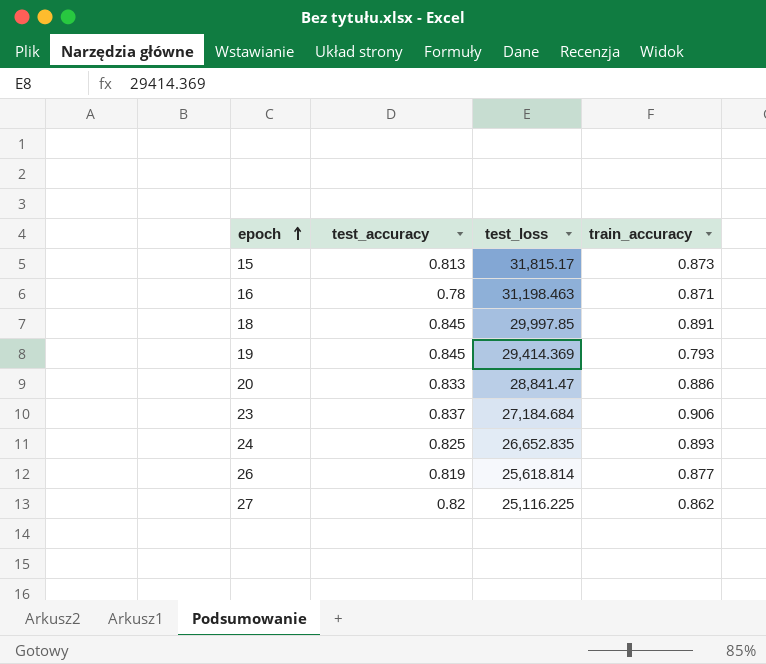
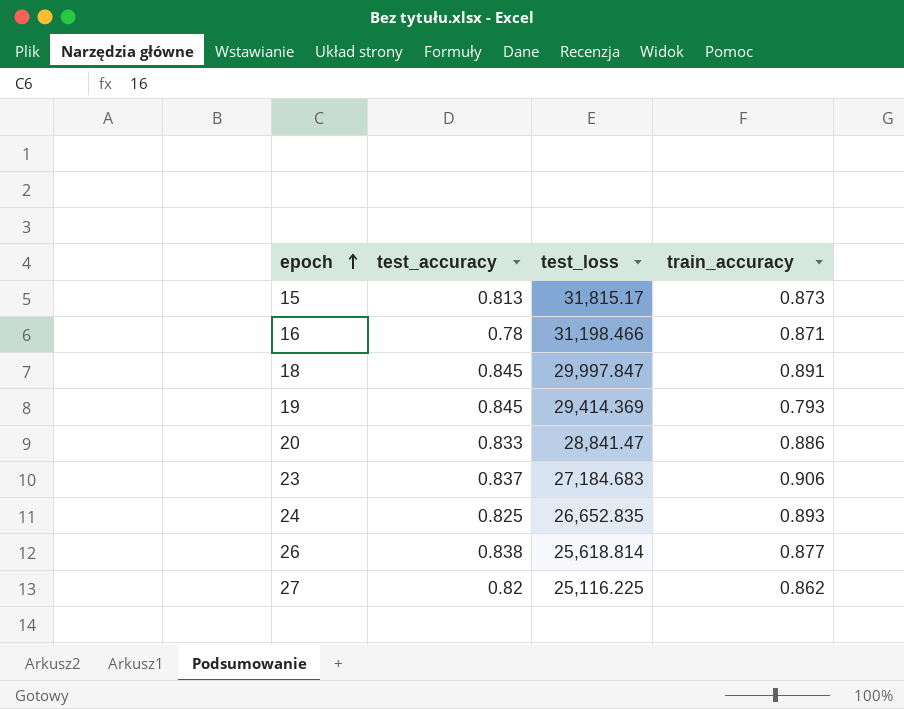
16 | test_loss: 31,198.463 -> 31,198.466
18 | test_loss: 29,997.85 -> 29,997.847
23 | test_loss: 27,184.684 -> 27,184.683
26 | test_accuracy: 0.819 -> 0.838

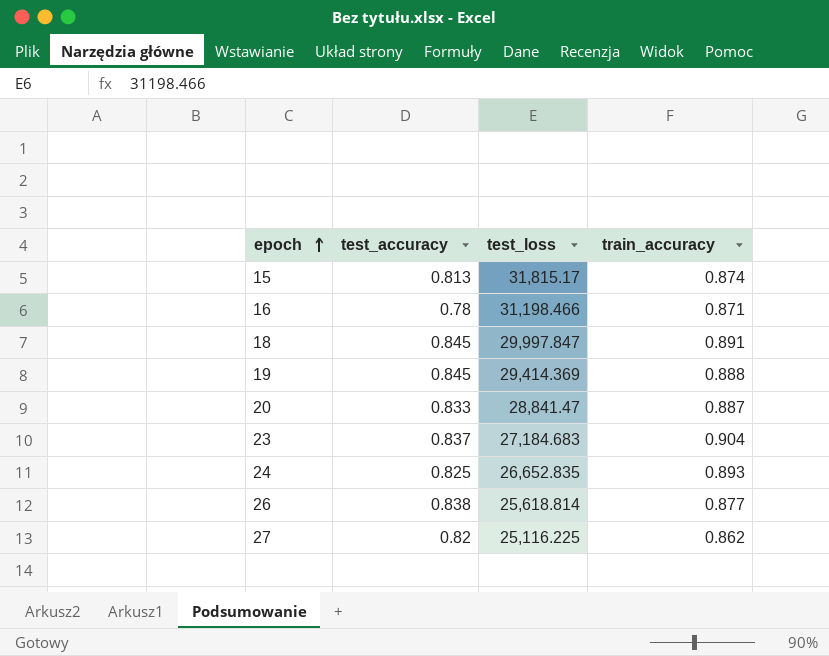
15 | train_accuracy: 0.873 -> 0.874
19 | train_accuracy: 0.793 -> 0.888
20 | train_accuracy: 0.886 -> 0.887
23 | train_accuracy: 0.906 -> 0.904

